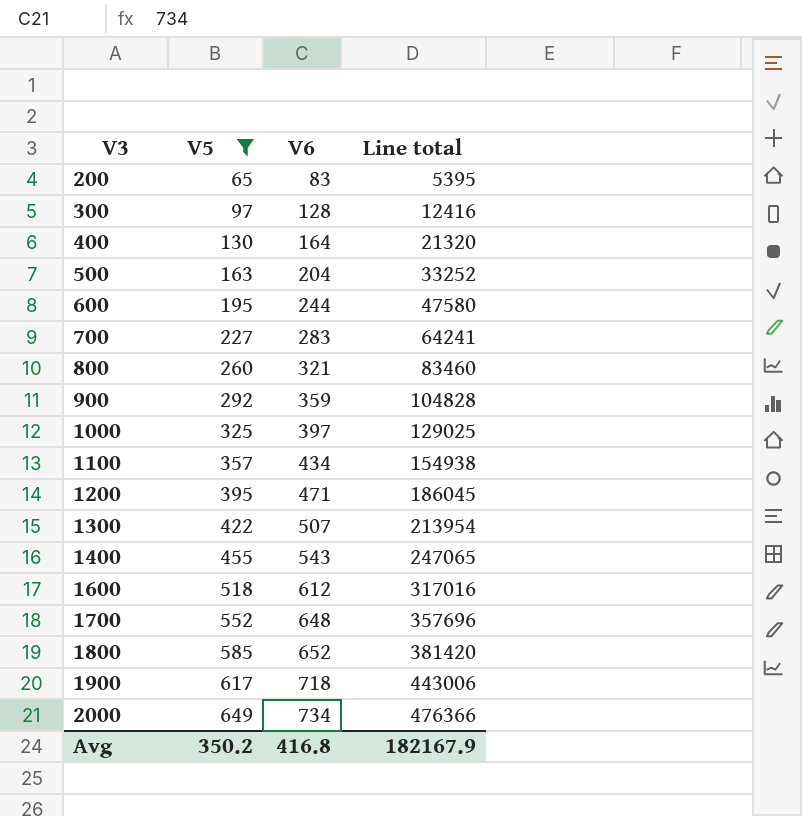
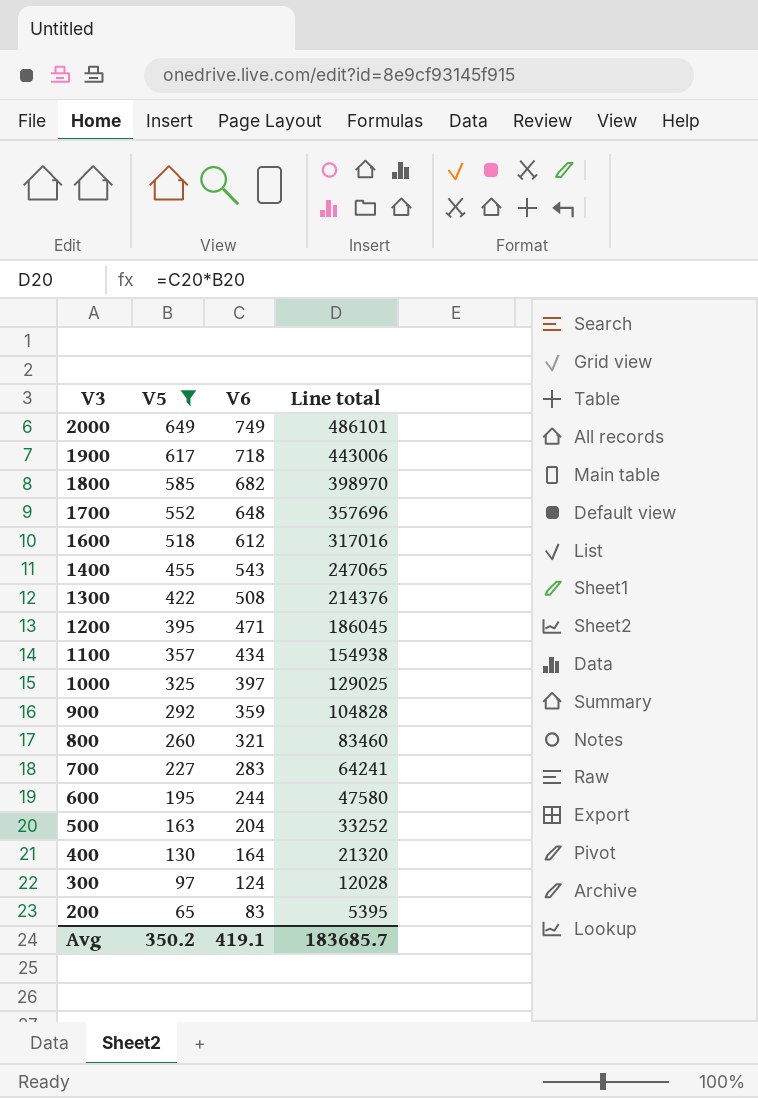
row order: V3 ascending -> V3 descending
2000 | V6: 734 -> 749
2000 | Line total: 476366 -> 486101
1800 | V6: 652 -> 682
1800 | Line total: 381420 -> 398970
1300 | V6: 507 -> 508
1300 | Line total: 213954 -> 214376
300 | V6: 128 -> 124
300 | Line total: 12416 -> 12028
Avg | V6: 416.8 -> 419.1
Avg | Line total: 182167.9 -> 183685.7

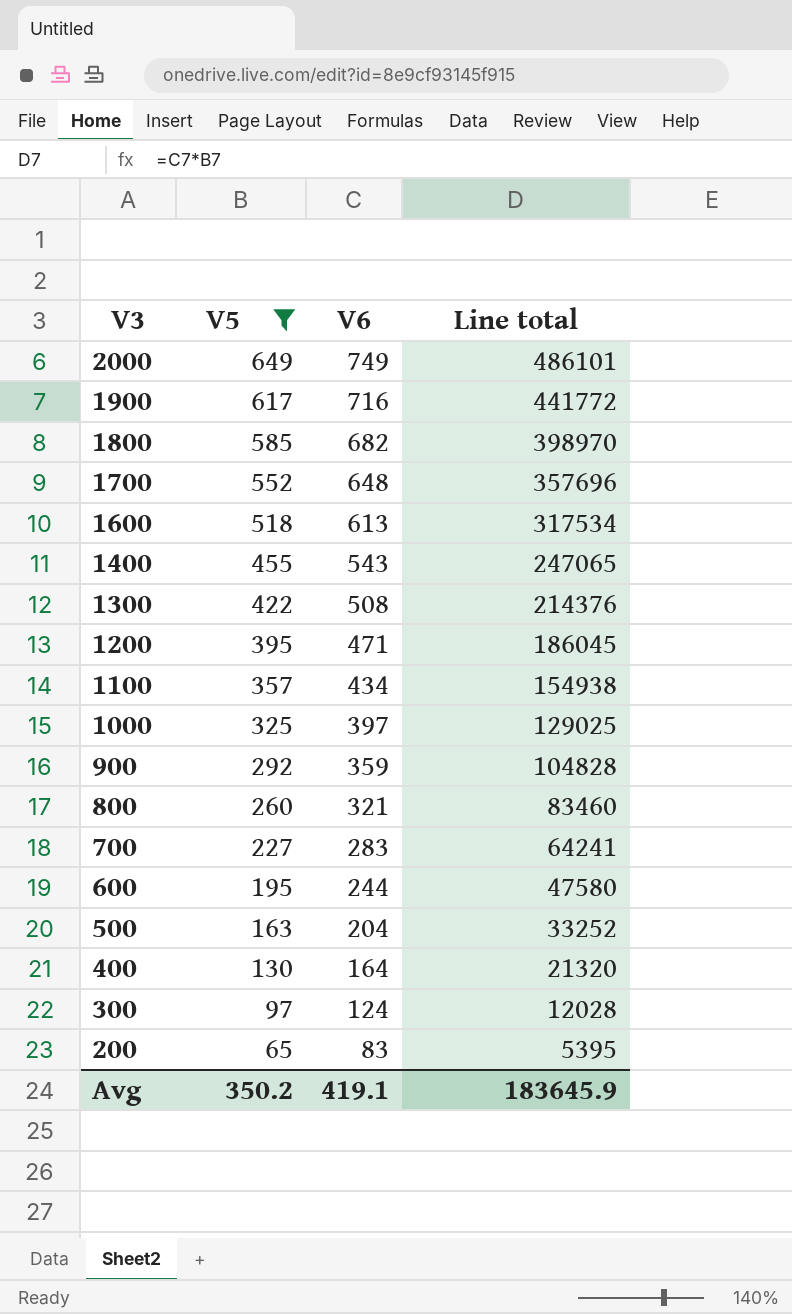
1900 | V6: 718 -> 716
1900 | Line total: 443006 -> 441772
1600 | V6: 612 -> 613
1600 | Line total: 317016 -> 317534
Avg | Line total: 183685.7 -> 183645.9

